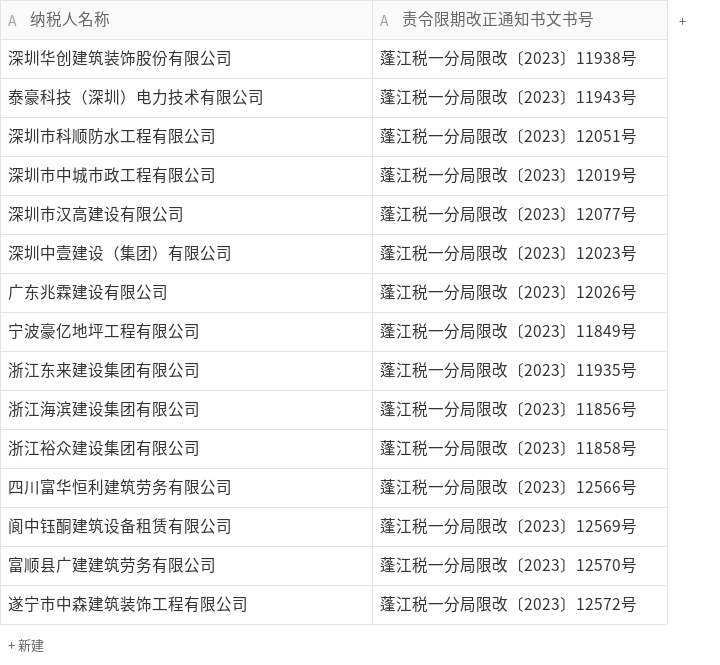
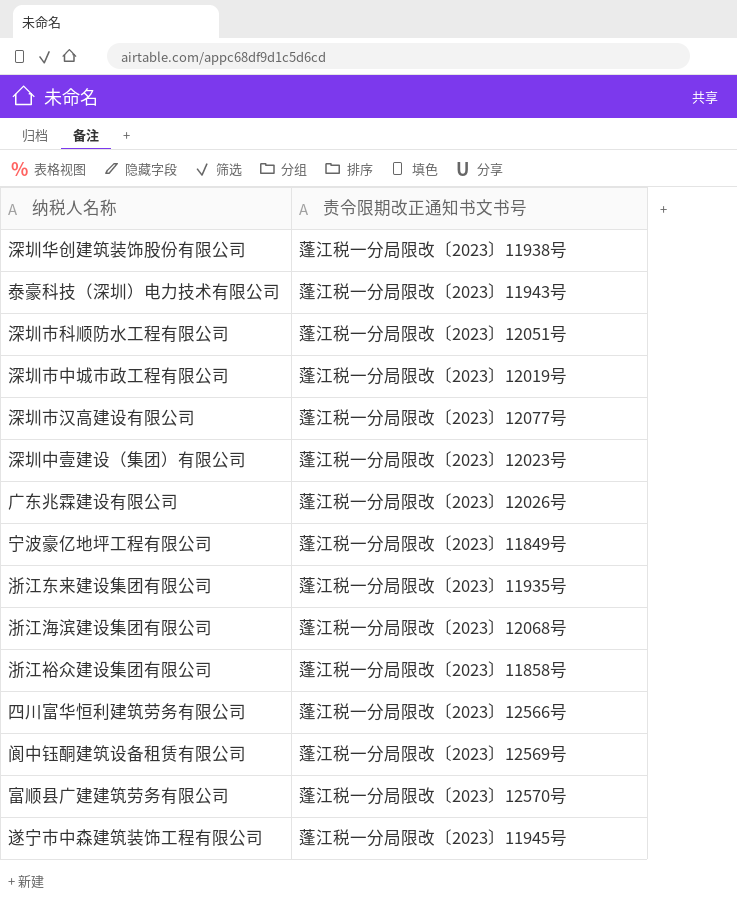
浙江海滨建设集团有限公司 | 责令限期改正通知书文书号: 蓬江税一分局限改〔2023〕11856号 -> 蓬江税一分局限改〔2023〕12068号
遂宁市中森建筑装饰工程有限公司 | 责令限期改正通知书文书号: 蓬江税一分局限改〔2023〕12572号 -> 蓬江税一分局限改〔2023〕11945号

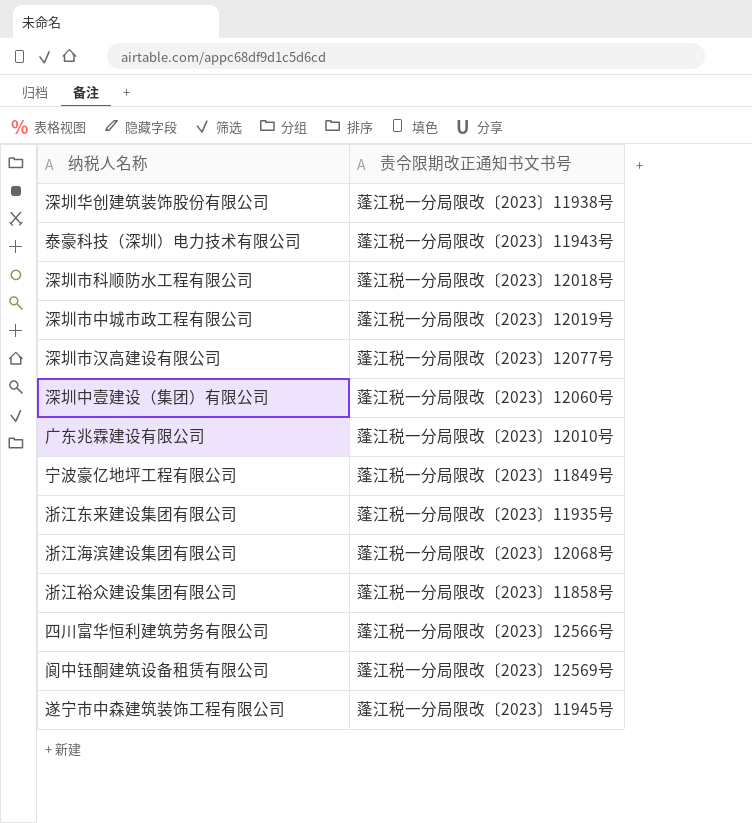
row 富顺县广建建筑劳务有限公司: 蓬江税一分局限改〔2023〕12570号 -> none
深圳市科顺防水工程有限公司 | 责令限期改正通知书文书号: 蓬江税一分局限改〔2023〕12051号 -> 蓬江税一分局限改〔2023〕12018号
深圳中壹建设（集团）有限公司 | 责令限期改正通知书文书号: 蓬江税一分局限改〔2023〕12023号 -> 蓬江税一分局限改〔2023〕12060号
广东兆霖建设有限公司 | 责令限期改正通知书文书号: 蓬江税一分局限改〔2023〕12026号 -> 蓬江税一分局限改〔2023〕12010号

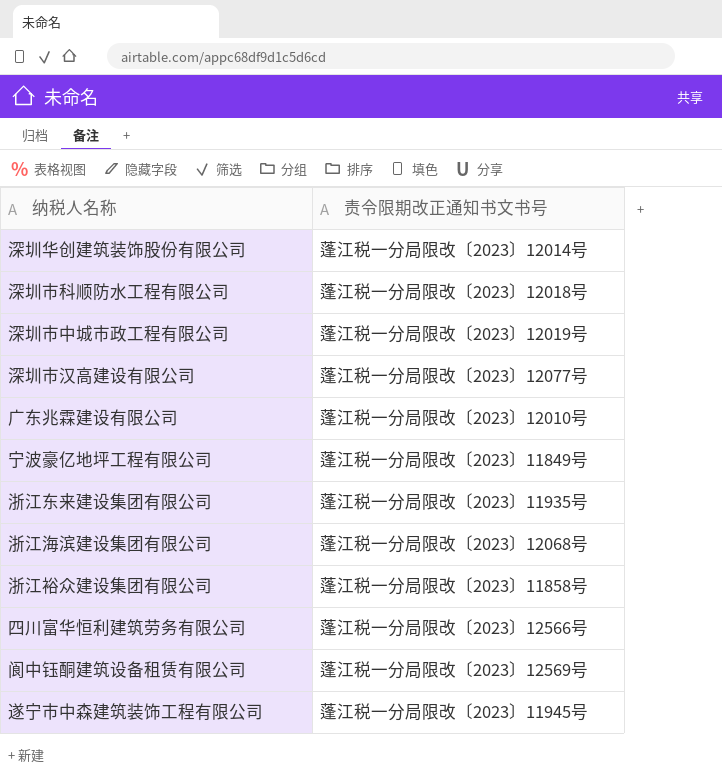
row 泰豪科技（深圳）电力技术有限公司: 蓬江税一分局限改〔2023〕11943号 -> none
row 深圳中壹建设（集团）有限公司: 蓬江税一分局限改〔2023〕12060号 -> none
深圳华创建筑装饰股份有限公司 | 责令限期改正通知书文书号: 蓬江税一分局限改〔2023〕11938号 -> 蓬江税一分局限改〔2023〕12014号

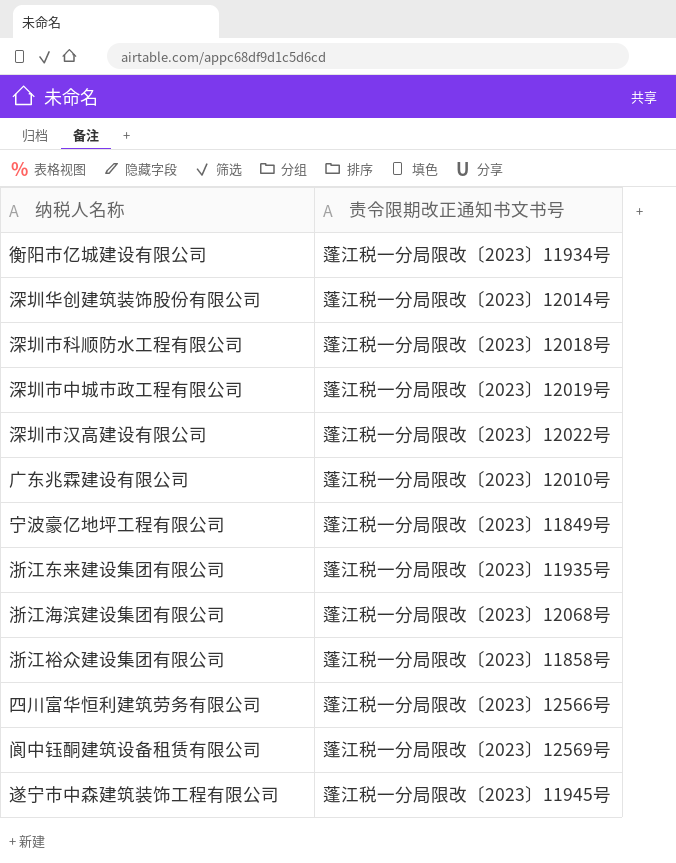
row 衡阳市亿城建设有限公司: none -> 蓬江税一分局限改〔2023〕11934号
深圳市汉高建设有限公司 | 责令限期改正通知书文书号: 蓬江税一分局限改〔2023〕12077号 -> 蓬江税一分局限改〔2023〕12022号

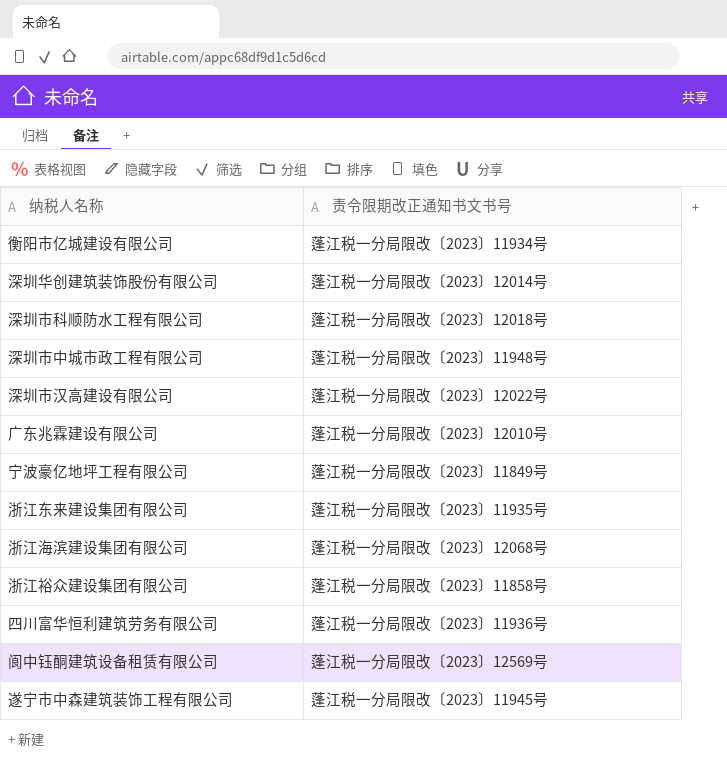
深圳市中城市政工程有限公司 | 责令限期改正通知书文书号: 蓬江税一分局限改〔2023〕12019号 -> 蓬江税一分局限改〔2023〕11948号
四川富华恒利建筑劳务有限公司 | 责令限期改正通知书文书号: 蓬江税一分局限改〔2023〕12566号 -> 蓬江税一分局限改〔2023〕11936号

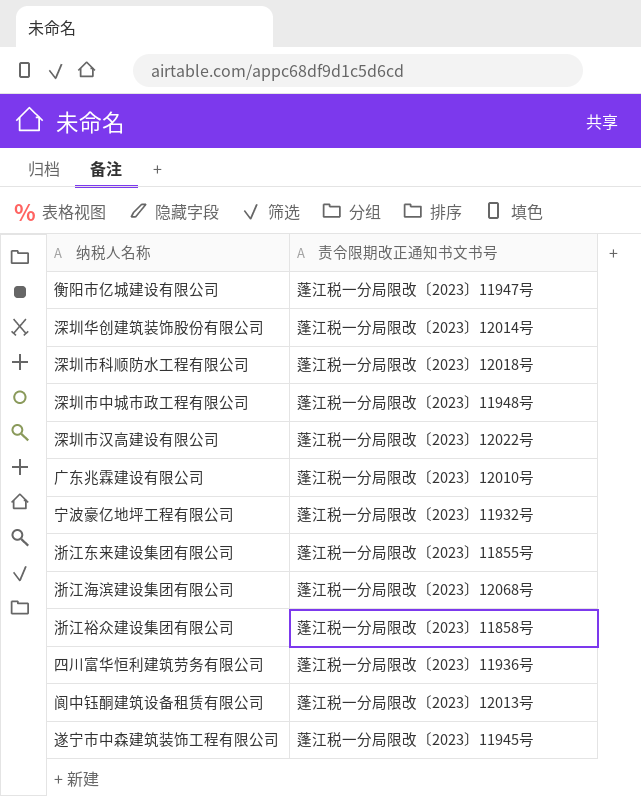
衡阳市亿城建设有限公司 | 责令限期改正通知书文书号: 蓬江税一分局限改〔2023〕11934号 -> 蓬江税一分局限改〔2023〕11947号
宁波豪亿地坪工程有限公司 | 责令限期改正通知书文书号: 蓬江税一分局限改〔2023〕11849号 -> 蓬江税一分局限改〔2023〕11932号
浙江东来建设集团有限公司 | 责令限期改正通知书文书号: 蓬江税一分局限改〔2023〕11935号 -> 蓬江税一分局限改〔2023〕11855号
阆中钰酮建筑设备租赁有限公司 | 责令限期改正通知书文书号: 蓬江税一分局限改〔2023〕12569号 -> 蓬江税一分局限改〔2023〕12013号

